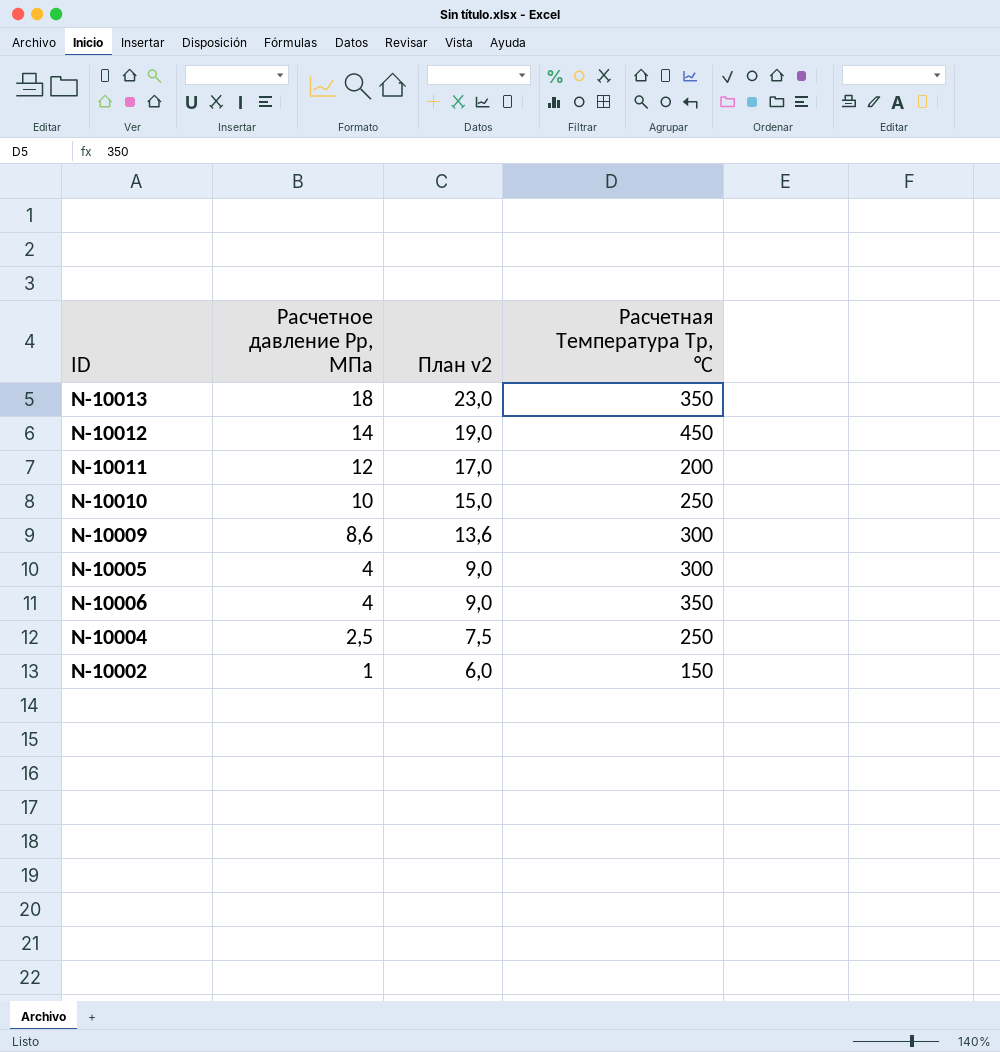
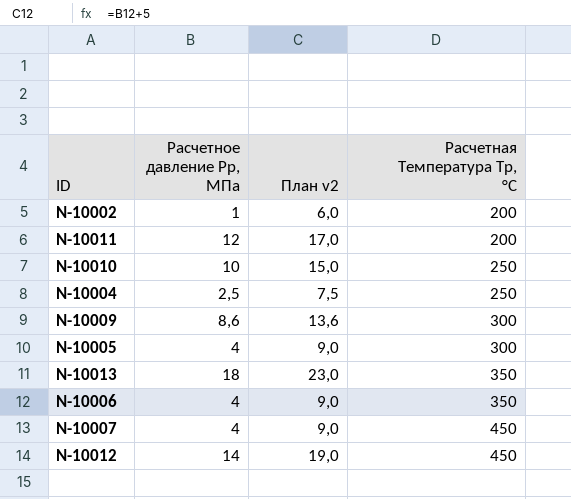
row order: Расчетное давление Pр, МПа descending -> Расчетная Температура Tр, °С ascending
N-10002 | Расчетная Температура Tр, °С: 150 -> 200
row N-10007: none -> 4 | 9,0 | 450

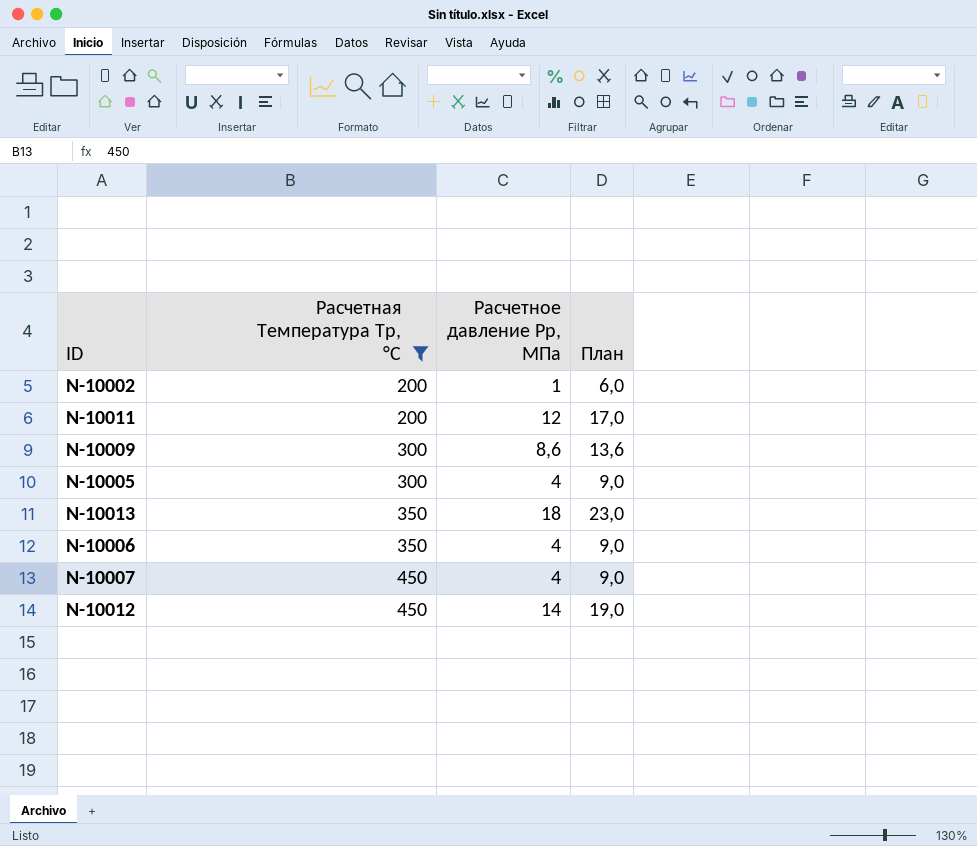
filter: none -> Расчетная Температура Tр, °С != 250
column Расчетная Температура Tр, °С | position: 4 -> 2
column name: План v2 -> План

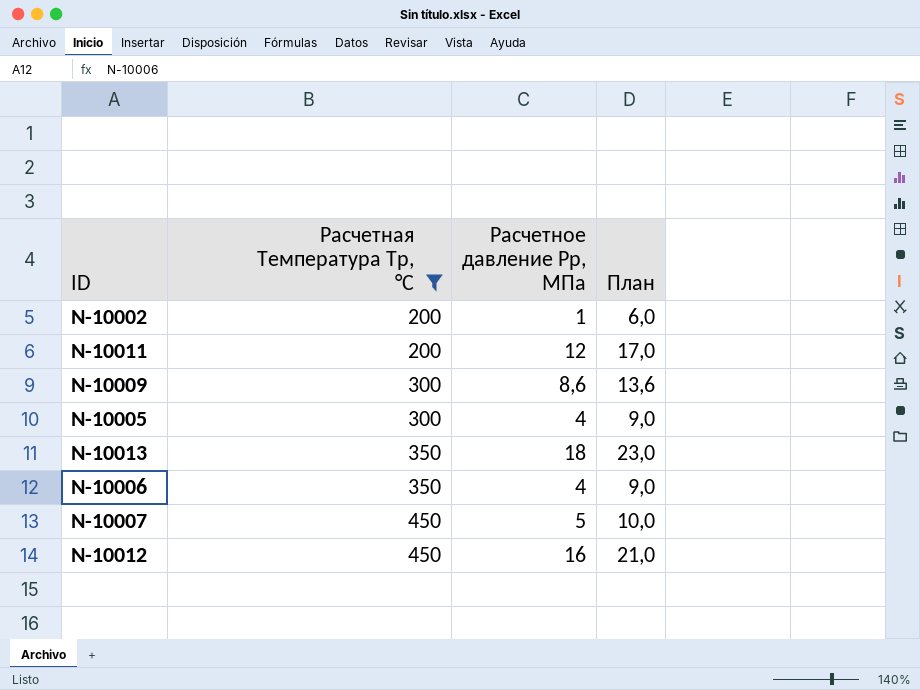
N-10007 | Расчетное давление Pр, МПа: 4 -> 5
N-10007 | План: 9,0 -> 10,0
N-10012 | Расчетное давление Pр, МПа: 14 -> 16
N-10012 | План: 19,0 -> 21,0

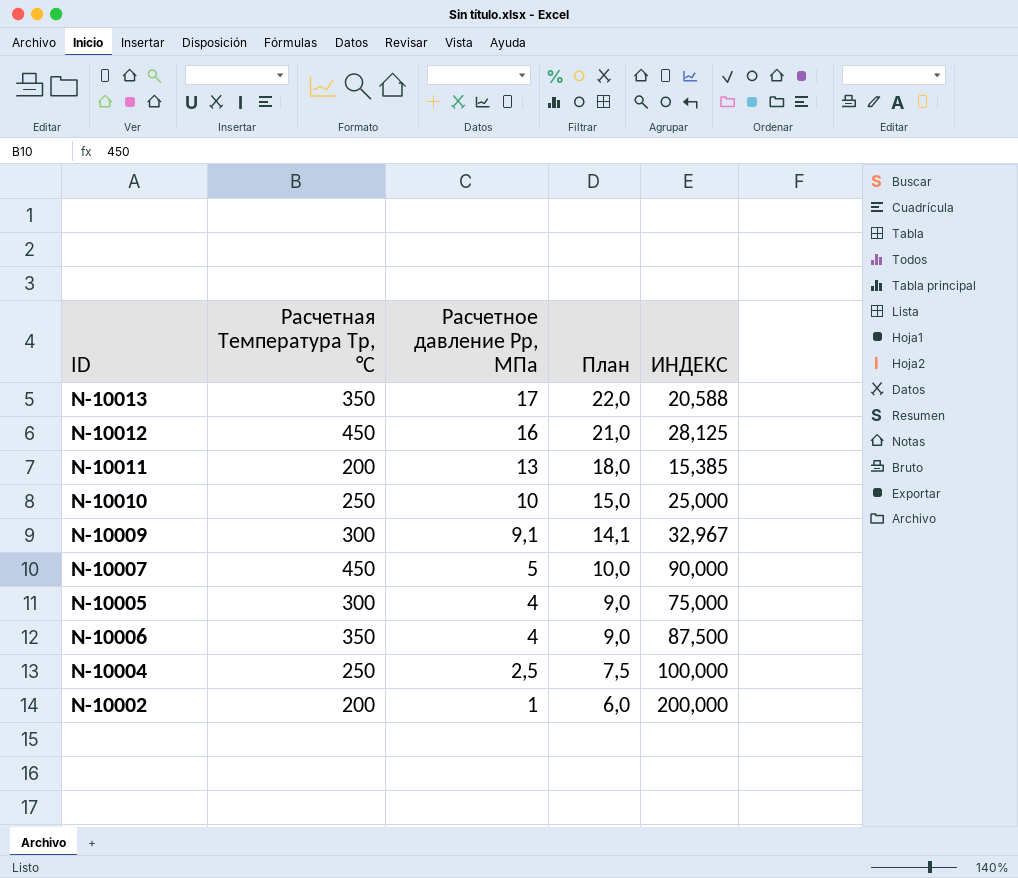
filter: Расчетная Температура Tр, °С != 250 -> none
row order: Расчетная Температура Tр, °С ascending -> Расчетное давление Pр, МПа descending
column ИНДЕКС | formula: none -> [Расчетная Температура Tр, °С] / [Расчетное давление Pр, МПа]
N-10013 | Расчетное давление Pр, МПа: 18 -> 17
N-10013 | План: 23,0 -> 22,0
N-10011 | Расчетное давление Pр, МПа: 12 -> 13
N-10011 | План: 17,0 -> 18,0
N-10009 | Расчетное давление Pр, МПа: 8,6 -> 9,1
N-10009 | План: 13,6 -> 14,1

